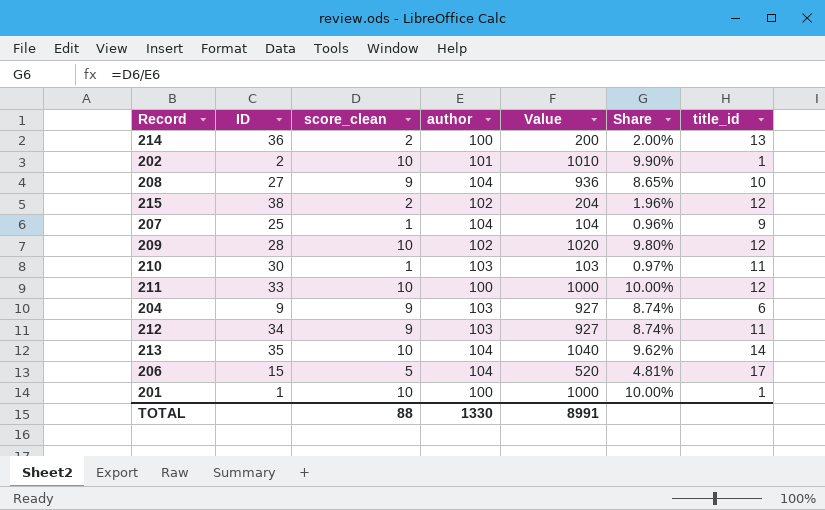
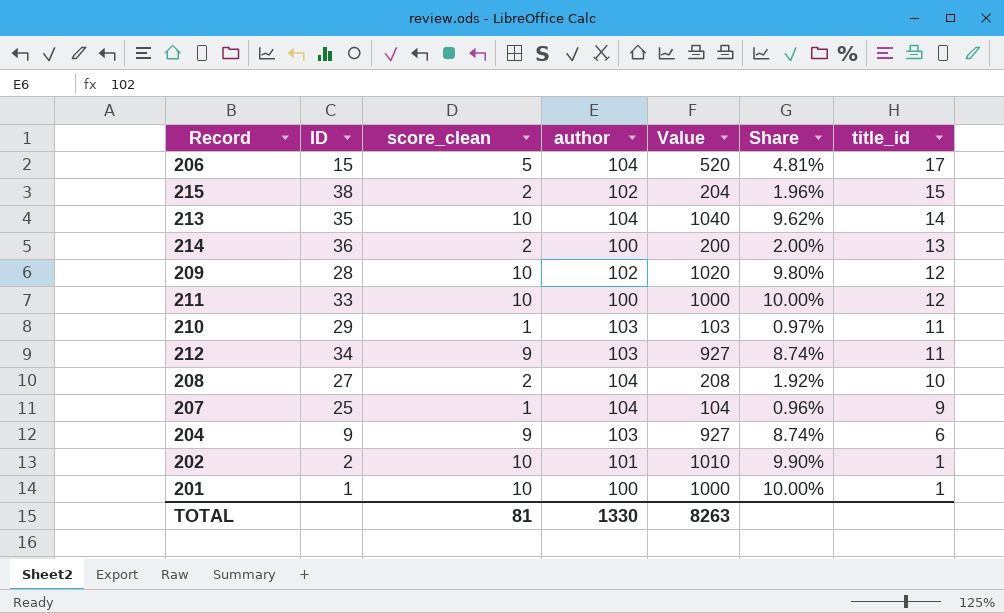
row order: none -> title_id descending
215 | title_id: 12 -> 15
210 | ID: 30 -> 29
208 | score_clean: 9 -> 2
208 | Value: 936 -> 208
208 | Share: 8.65% -> 1.92%
TOTAL | score_clean: 88 -> 81
TOTAL | Value: 8991 -> 8263

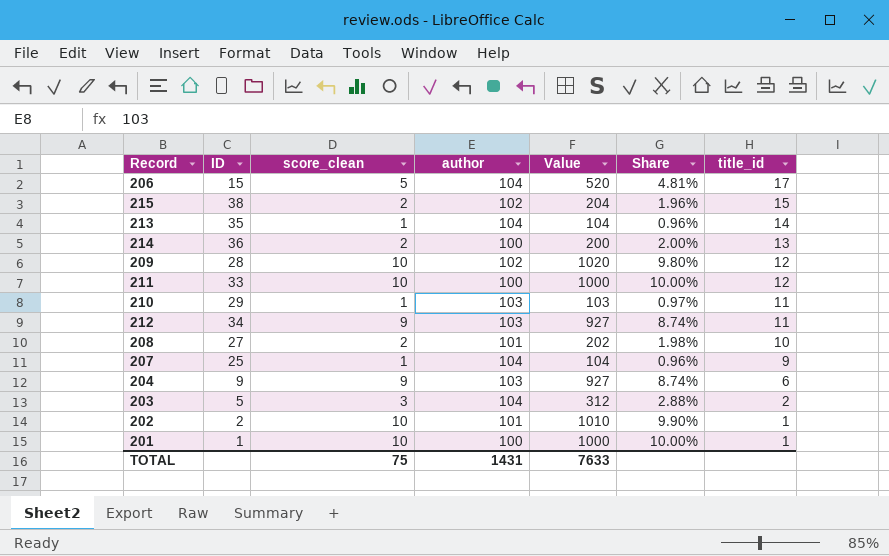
213 | score_clean: 10 -> 1
213 | Value: 1040 -> 104
213 | Share: 9.62% -> 0.96%
208 | author: 104 -> 101
208 | Value: 208 -> 202
208 | Share: 1.92% -> 1.98%
row 203: none -> 5 | 3 | 104 | 312 | 2.88% | 2
TOTAL | score_clean: 81 -> 75
TOTAL | author: 1330 -> 1431
TOTAL | Value: 8263 -> 7633

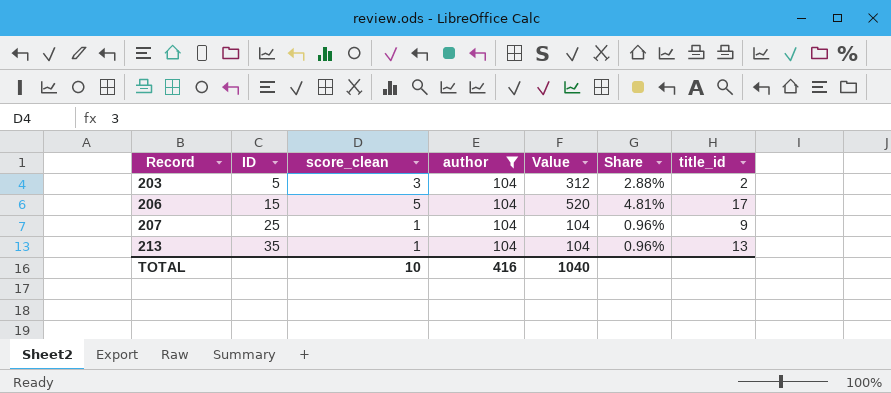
filter: none -> author = 104
row order: title_id descending -> Record ascending
213 | title_id: 14 -> 13
TOTAL | score_clean: 75 -> 10
TOTAL | author: 1431 -> 416
TOTAL | Value: 7633 -> 1040

